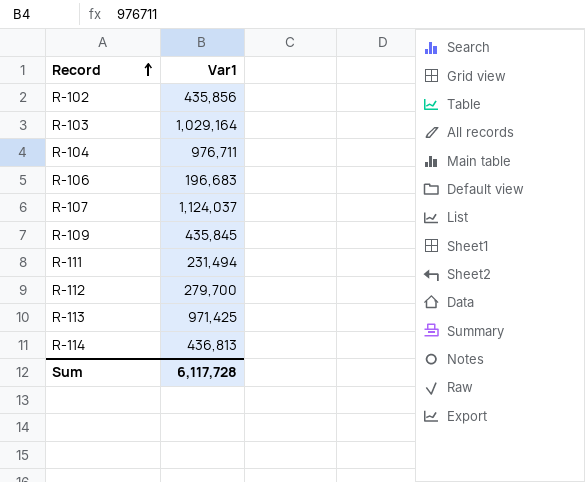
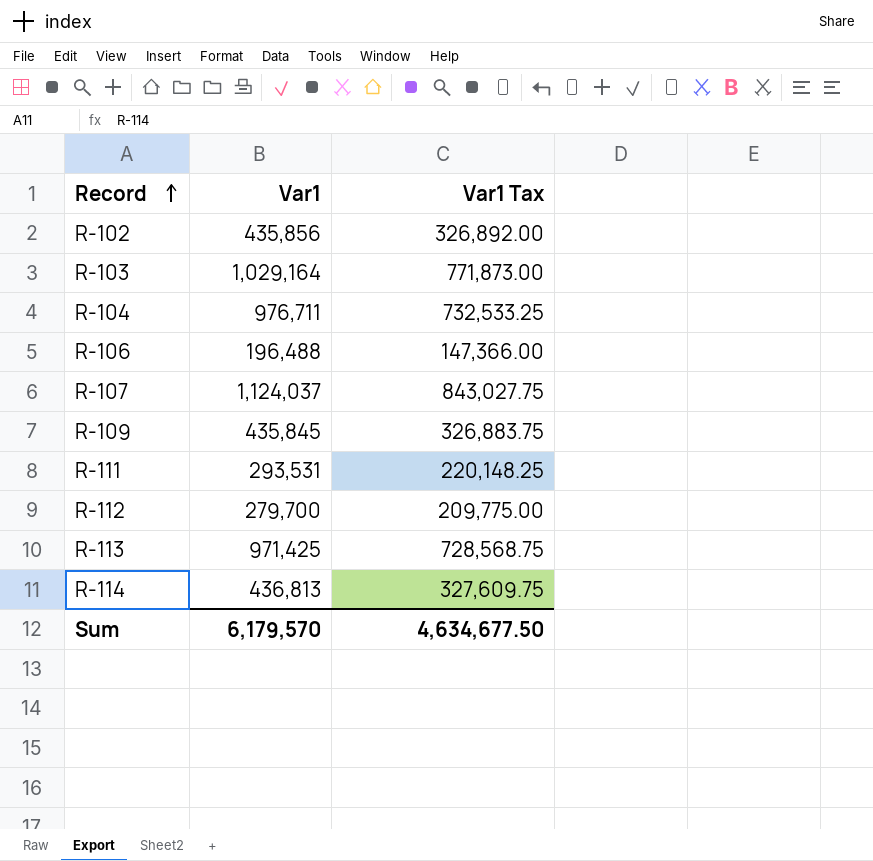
column Var1 Tax | formula: none -> [Var1] * 0.75
R-106 | Var1: 196,683 -> 196,488
R-111 | Var1: 231,494 -> 293,531
Sum | Var1: 6,117,728 -> 6,179,570

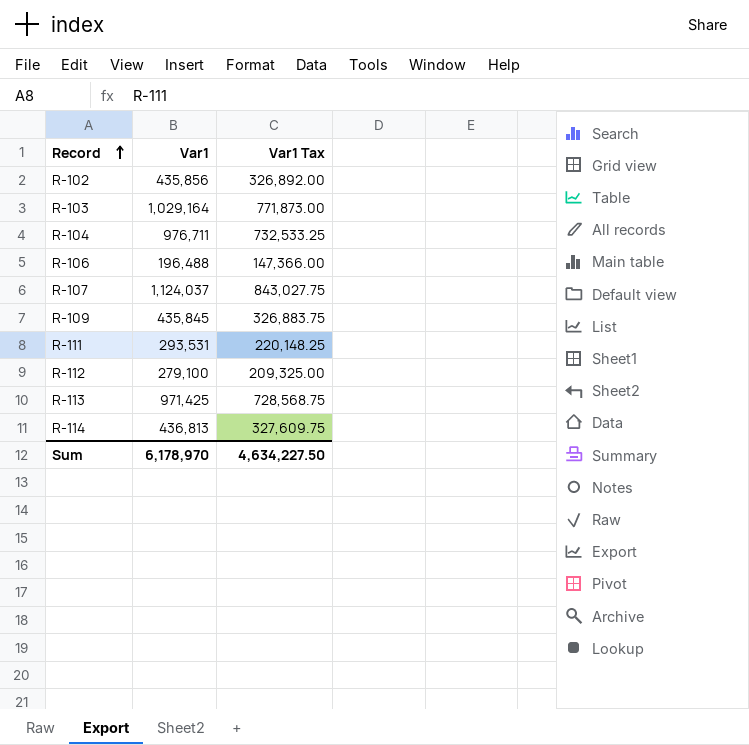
R-112 | Var1: 279,700 -> 279,100
R-112 | Var1 Tax: 209,775.00 -> 209,325.00
Sum | Var1: 6,179,570 -> 6,178,970
Sum | Var1 Tax: 4,634,677.50 -> 4,634,227.50

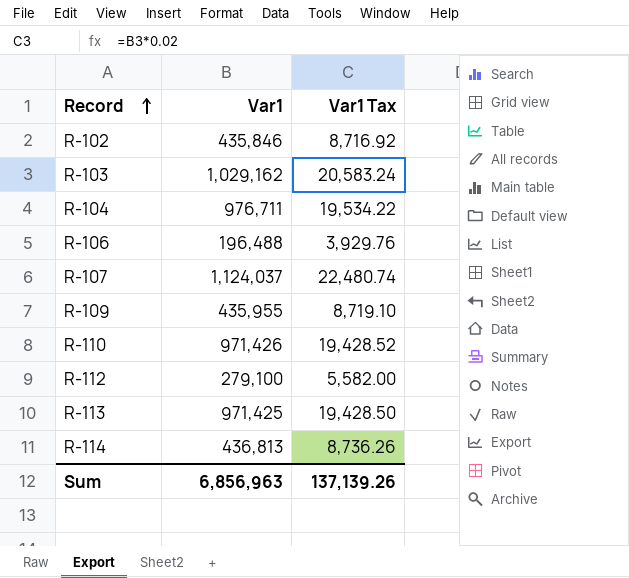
column Var1 Tax | formula: [Var1] * 0.75 -> [Var1] * 0.02
row R-111: 293,531 | 220,148.25 -> none
R-102 | Var1: 435,856 -> 435,846
R-103 | Var1: 1,029,164 -> 1,029,162
R-109 | Var1: 435,845 -> 435,955
row R-110: none -> 971,426 | 19,428.52
Sum | Var1: 6,178,970 -> 6,856,963
Sum | Var1 Tax: 4,634,227.50 -> 137,139.26

